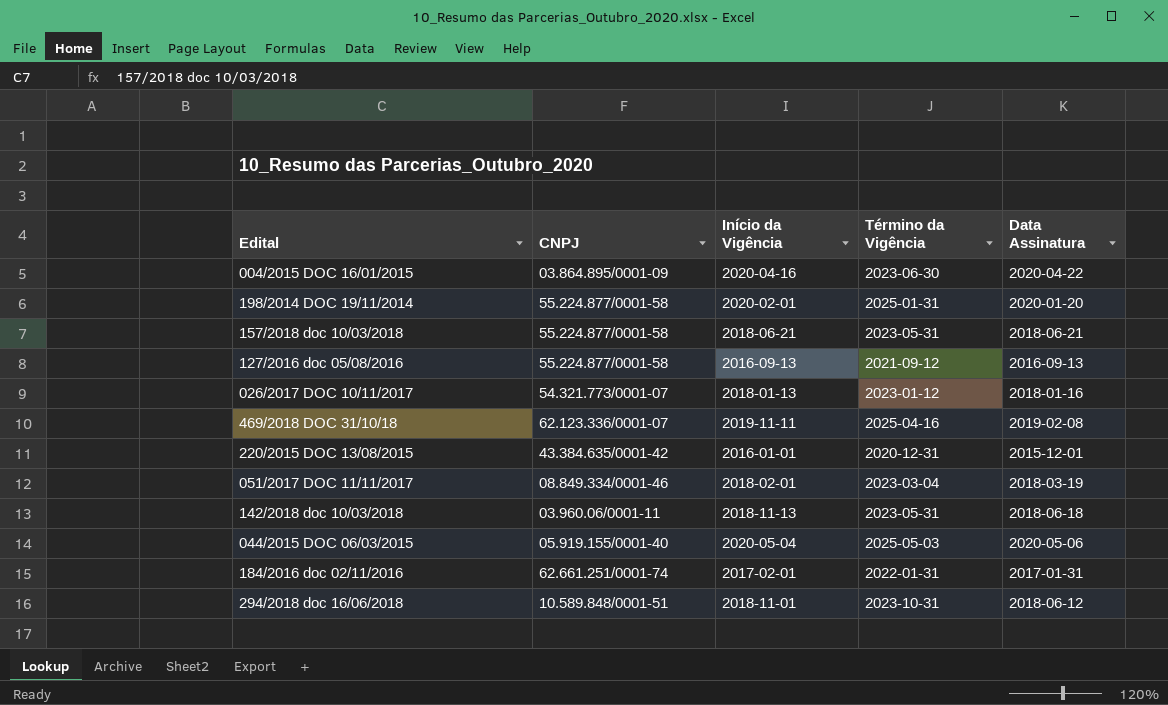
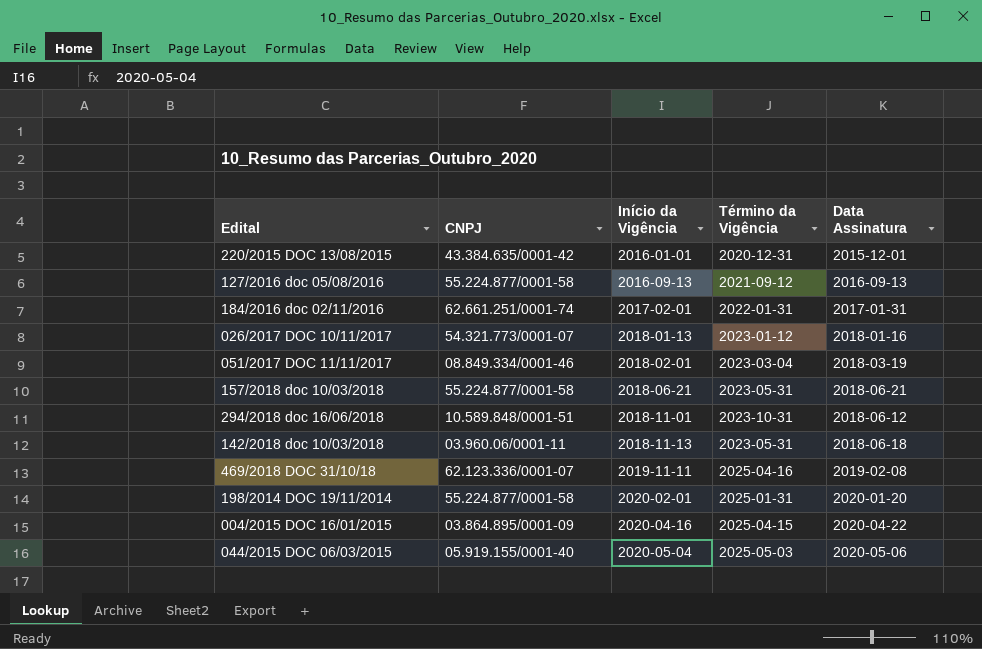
row order: none -> Início da Vigência ascending
004/2015 DOC 16/01/2015 | Término da Vigência: 2023-06-30 -> 2025-04-15

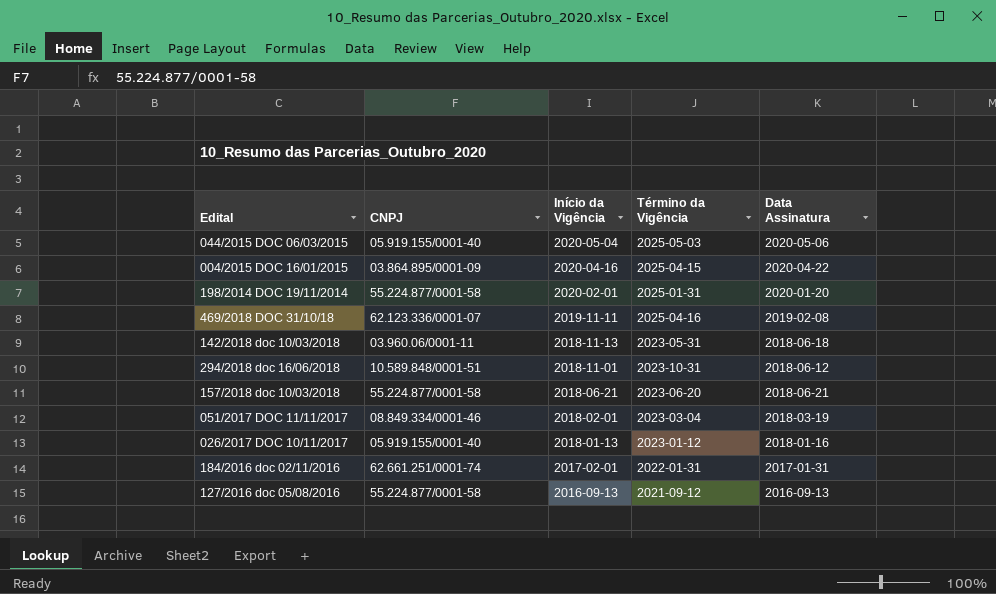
row order: Início da Vigência ascending -> Início da Vigência descending
row 220/2015 DOC 13/08/2015: 43.384.635/0001-42 | 2016-01-01 | 2020-12-31 | 2015-12-01 -> none
157/2018 doc 10/03/2018 | Término da Vigência: 2023-05-31 -> 2023-06-20
026/2017 DOC 10/11/2017 | CNPJ: 54.321.773/0001-07 -> 05.919.155/0001-40

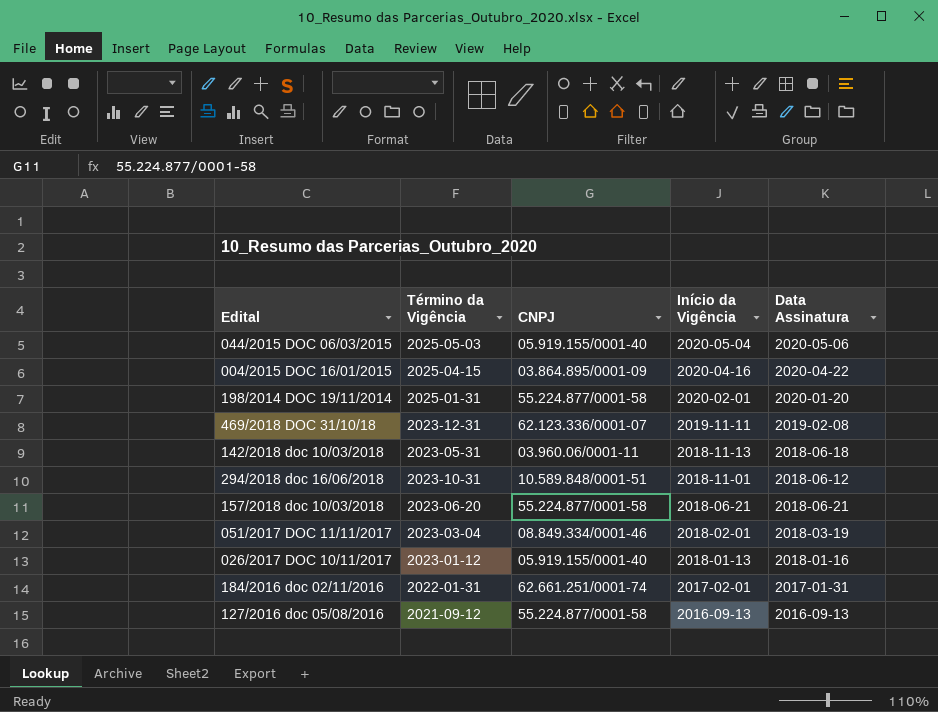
column Término da Vigência | position: 4 -> 2
469/2018 DOC 31/10/18 | Término da Vigência: 2025-04-16 -> 2023-12-31

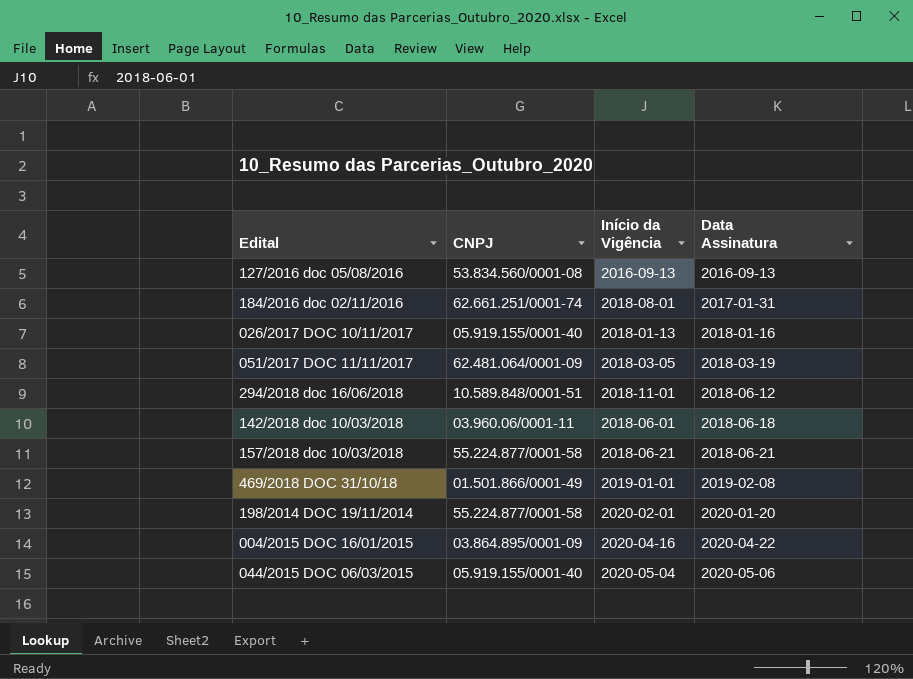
row order: Início da Vigência descending -> Data Assinatura ascending
column Término da Vigência | position: 2 -> none
127/2016 doc 05/08/2016 | CNPJ: 55.224.877/0001-58 -> 53.834.560/0001-08
184/2016 doc 02/11/2016 | Início da Vigência: 2017-02-01 -> 2018-08-01
051/2017 DOC 11/11/2017 | CNPJ: 08.849.334/0001-46 -> 62.481.064/0001-09
051/2017 DOC 11/11/2017 | Início da Vigência: 2018-02-01 -> 2018-03-05
142/2018 doc 10/03/2018 | Início da Vigência: 2018-11-13 -> 2018-06-01
469/2018 DOC 31/10/18 | CNPJ: 62.123.336/0001-07 -> 01.501.866/0001-49
469/2018 DOC 31/10/18 | Início da Vigência: 2019-11-11 -> 2019-01-01

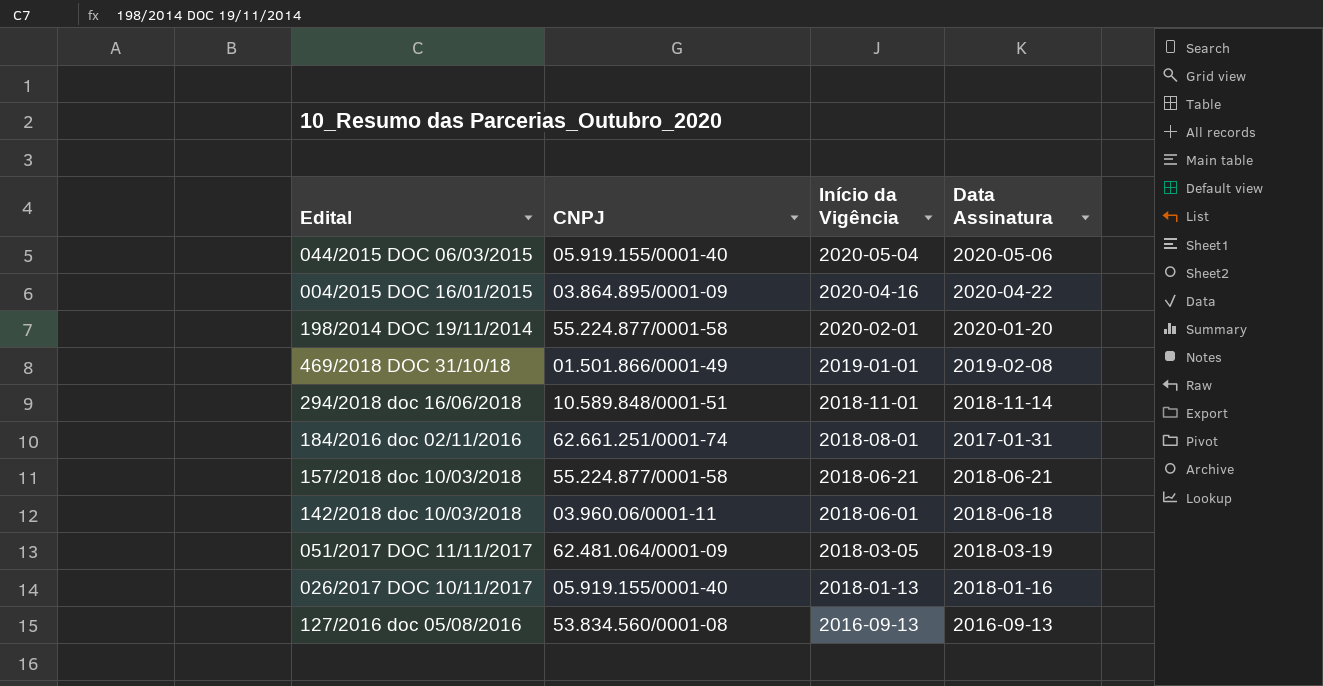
row order: Data Assinatura ascending -> Início da Vigência descending
294/2018 doc 16/06/2018 | Data Assinatura: 2018-06-12 -> 2018-11-14

